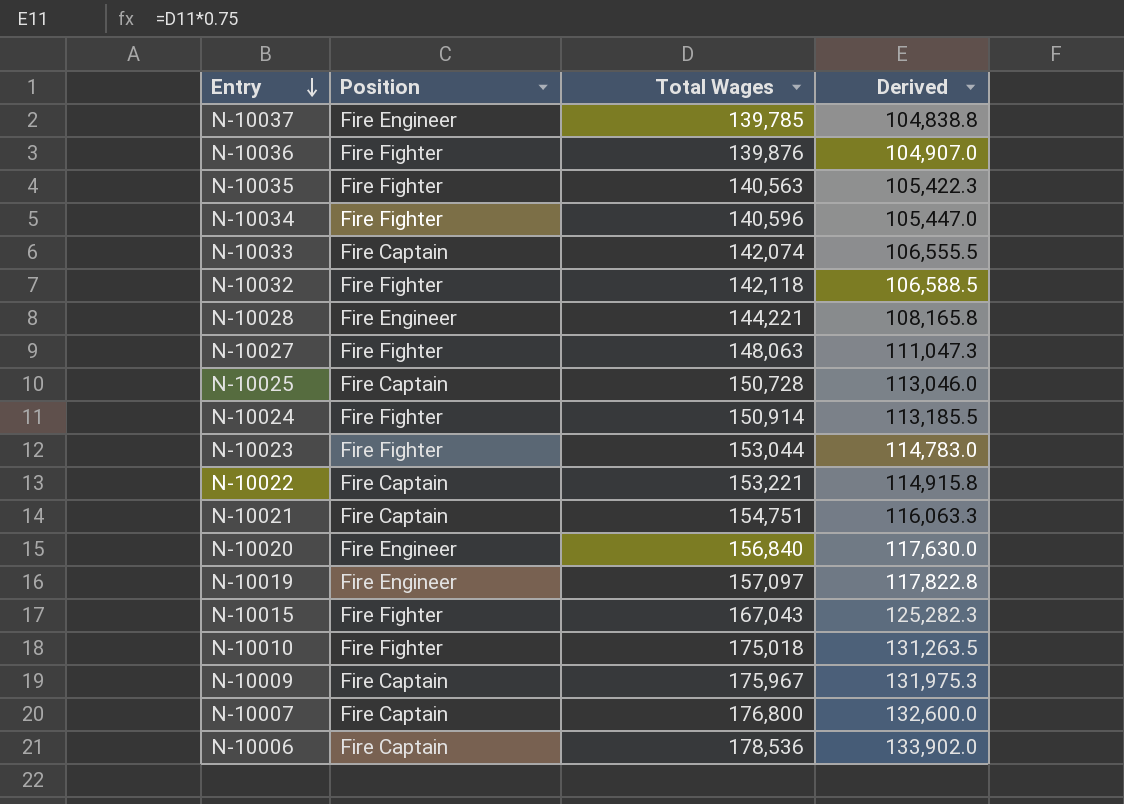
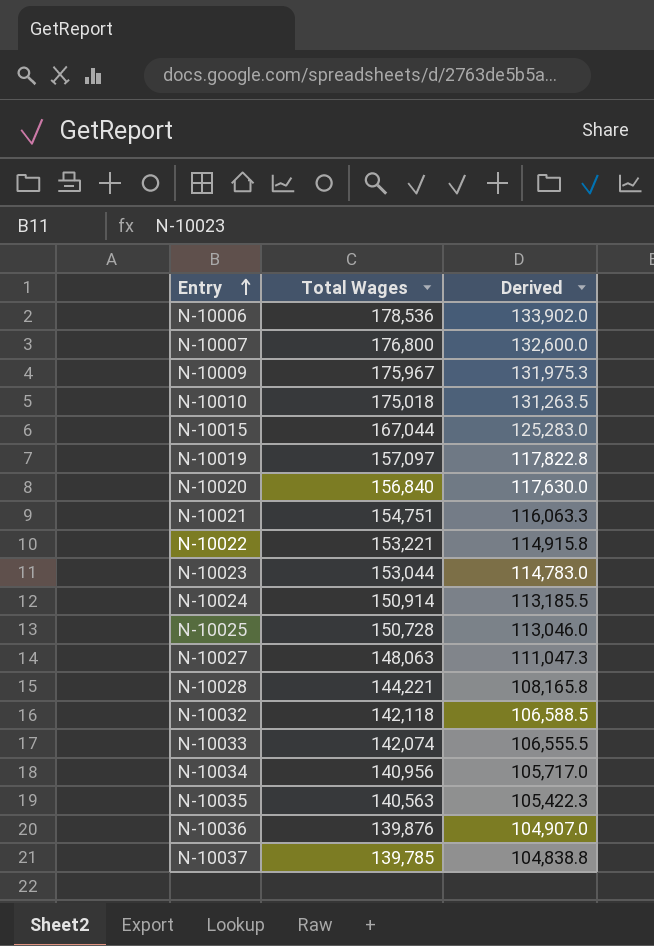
row order: Entry descending -> Entry ascending
column Position | position: 2 -> none
N-10015 | Total Wages: 167,043 -> 167,044
N-10015 | Derived: 125,282.3 -> 125,283.0
N-10034 | Total Wages: 140,596 -> 140,956
N-10034 | Derived: 105,447.0 -> 105,717.0

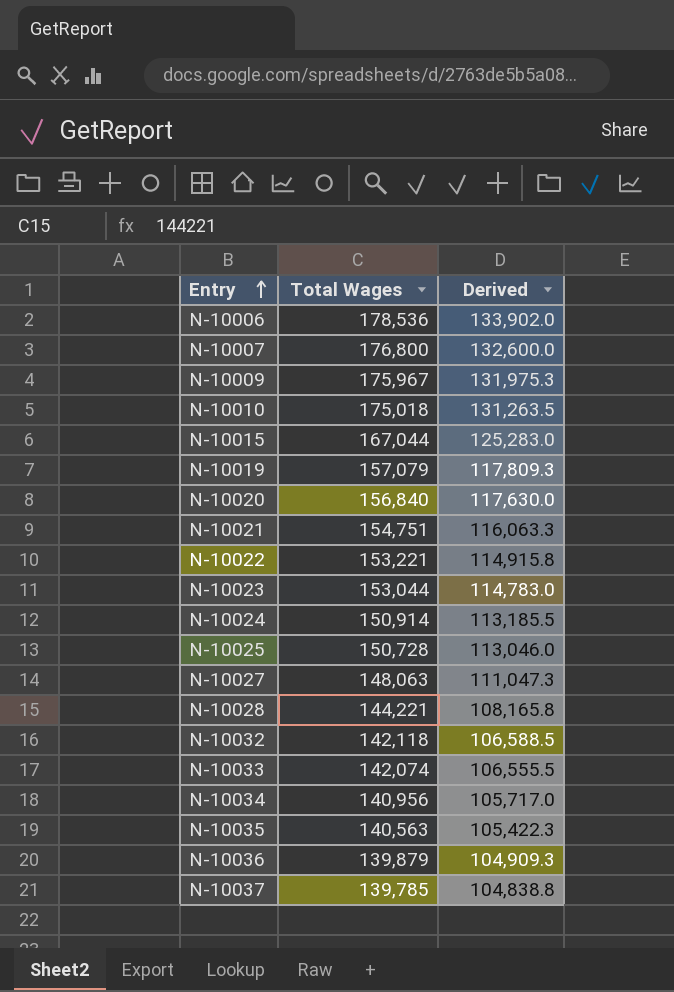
N-10019 | Total Wages: 157,097 -> 157,079
N-10019 | Derived: 117,822.8 -> 117,809.3
N-10036 | Total Wages: 139,876 -> 139,879
N-10036 | Derived: 104,907.0 -> 104,909.3

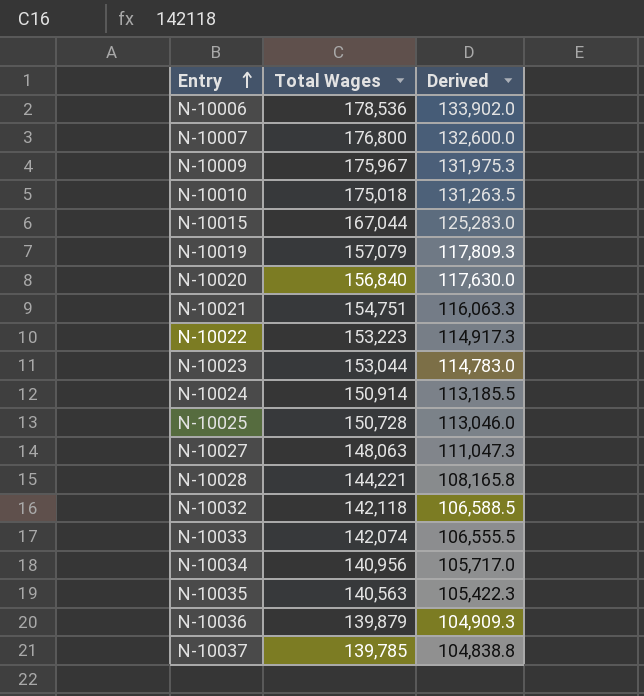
N-10022 | Total Wages: 153,221 -> 153,223
N-10022 | Derived: 114,915.8 -> 114,917.3

